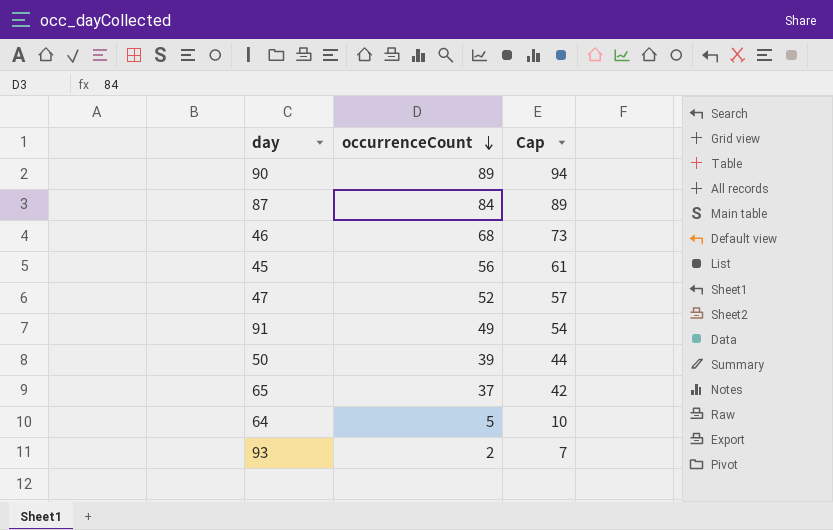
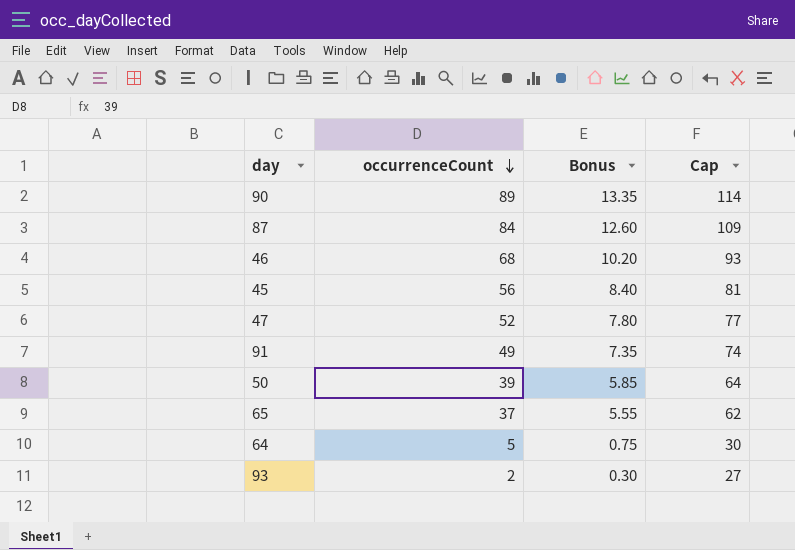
column Bonus | formula: none -> [occurrenceCount] * 0.15
column Cap | formula: [occurrenceCount] + 5 -> [occurrenceCount] + 25

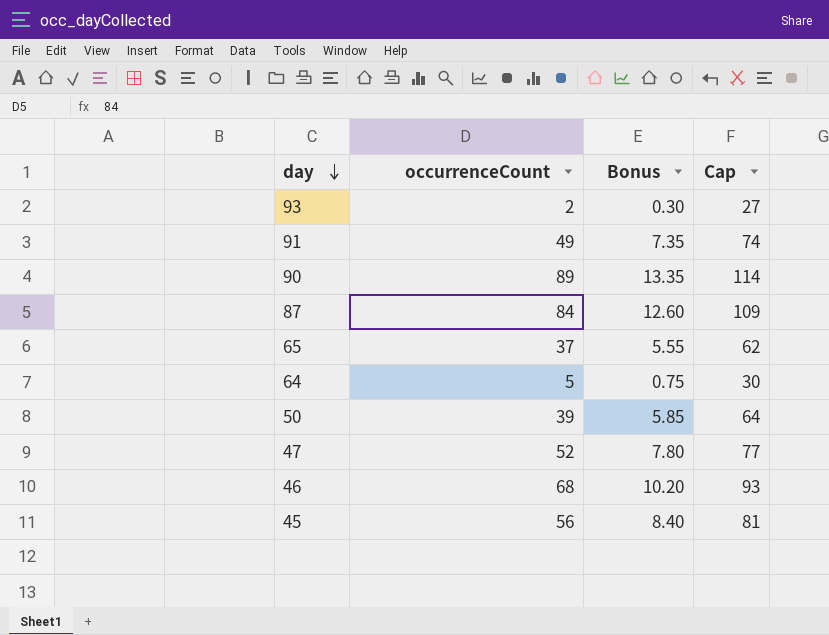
row order: occurrenceCount descending -> day descending

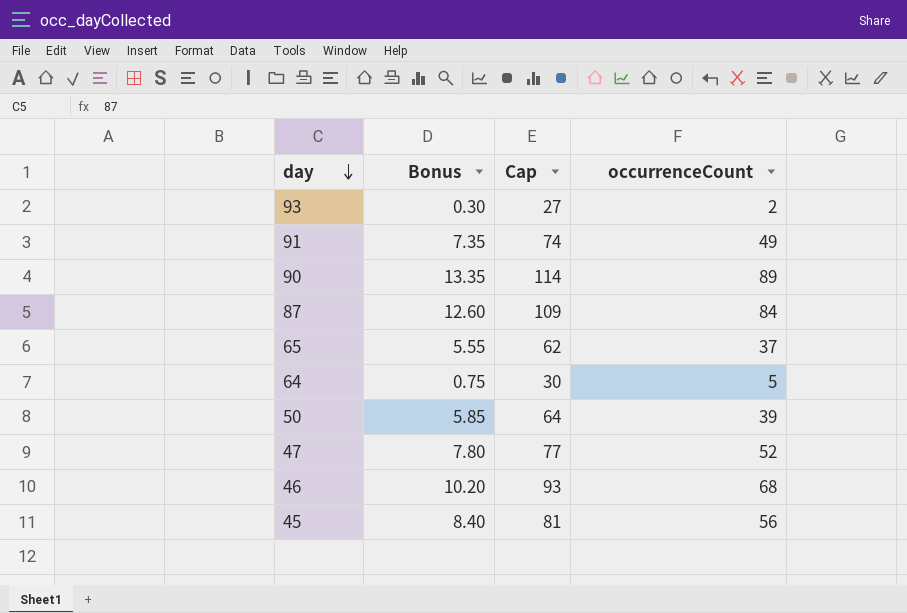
column occurrenceCount | position: 2 -> 4

